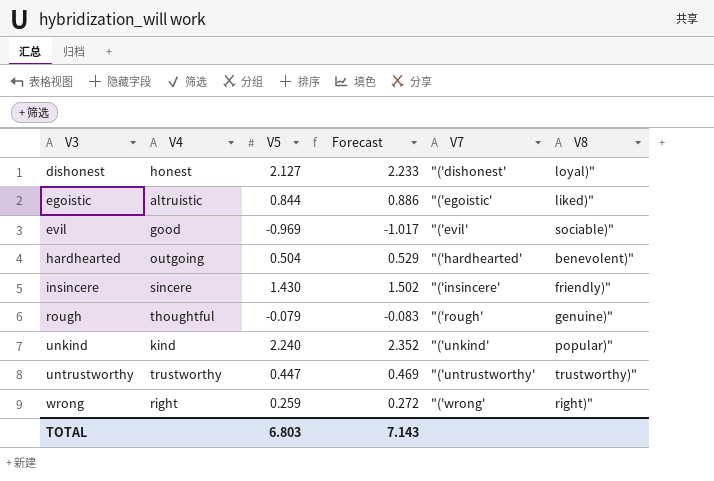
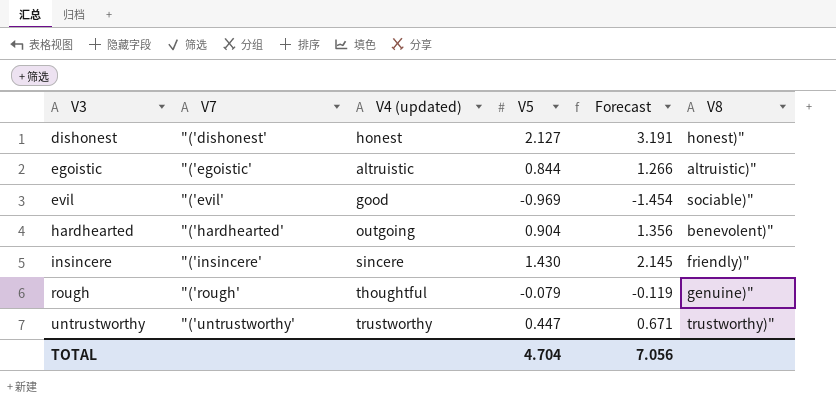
column V7 | position: 5 -> 2
column name: V4 -> V4 (updated)
column Forecast | formula: [V5] * 1.05 -> [V5] * 1.5
row unkind: kind | 2.240 | 2.352 | "('unkind' | popular)" -> none
row wrong: right | 0.259 | 0.272 | "('wrong' | right)" -> none
dishonest | V8: loyal)" -> honest)"
egoistic | V8: liked)" -> altruistic)"
hardhearted | V5: 0.504 -> 0.904
TOTAL | V5: 6.803 -> 4.704
TOTAL | Forecast: 7.143 -> 7.056

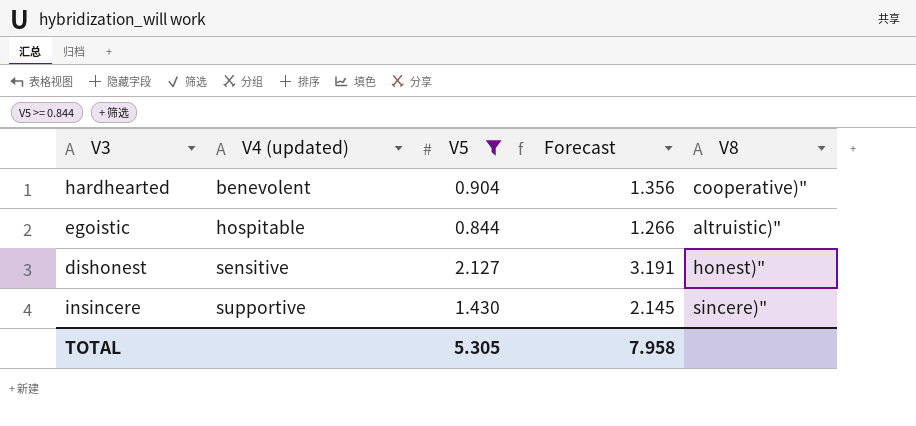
filter: none -> V5 >= 0.844
row order: V3 ascending -> V4 (updated) ascending
column V7 | position: 2 -> none
hardhearted | V4 (updated): outgoing -> benevolent
hardhearted | V8: benevolent)" -> cooperative)"
egoistic | V4 (updated): altruistic -> hospitable
dishonest | V4 (updated): honest -> sensitive
insincere | V4 (updated): sincere -> supportive
insincere | V8: friendly)" -> sincere)"
TOTAL | V5: 4.704 -> 5.305
TOTAL | Forecast: 7.056 -> 7.958

